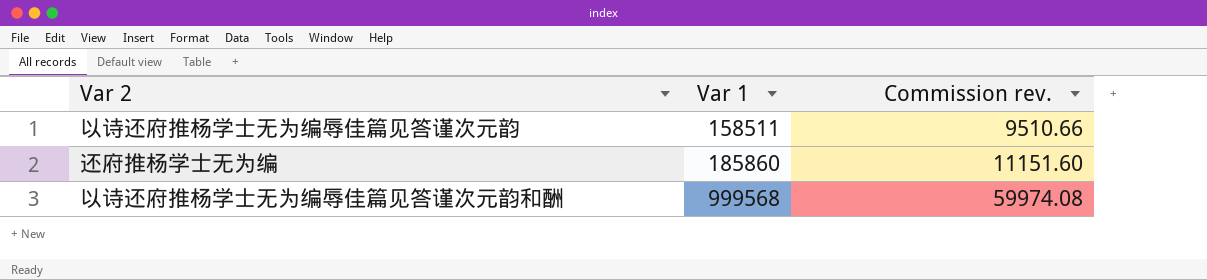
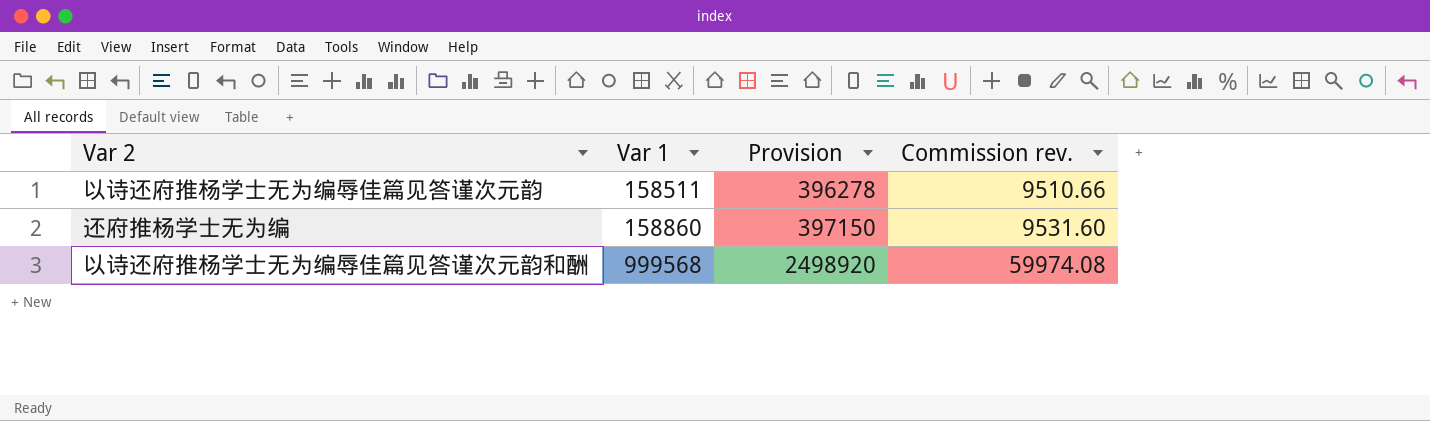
column Provision | formula: none -> [Var 1] * 2.5
还府推杨学士无为编 | Var 1: 185860 -> 158860
还府推杨学士无为编 | Commission rev.: 11151.60 -> 9531.60

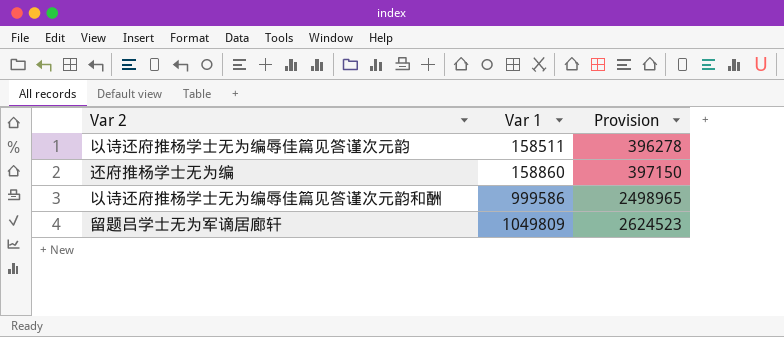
column Commission rev. | formula: [Var 1] * 0.06 -> none
以诗还府推杨学士无为编辱佳篇见答谨次元韵和酬 | Var 1: 999568 -> 999586
以诗还府推杨学士无为编辱佳篇见答谨次元韵和酬 | Provision: 2498920 -> 2498965
row 留题吕学士无为军谪居廊轩: none -> 1049809 | 2624523

